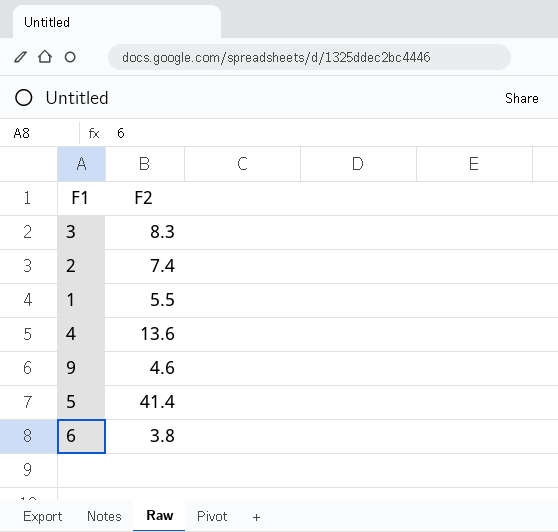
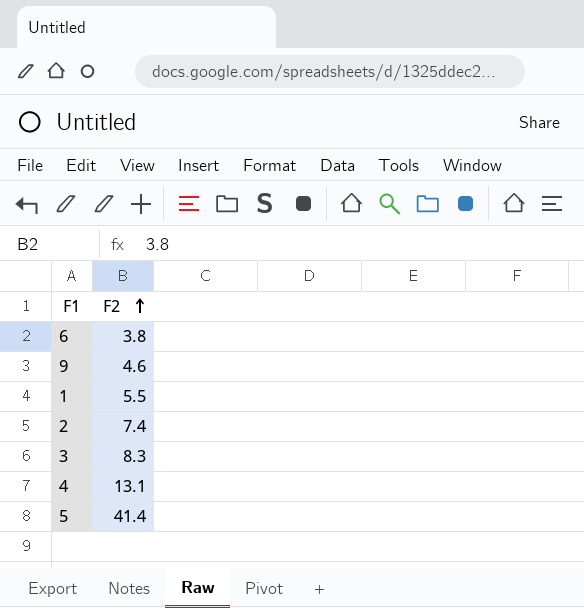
row order: none -> F2 ascending
4 | F2: 13.6 -> 13.1

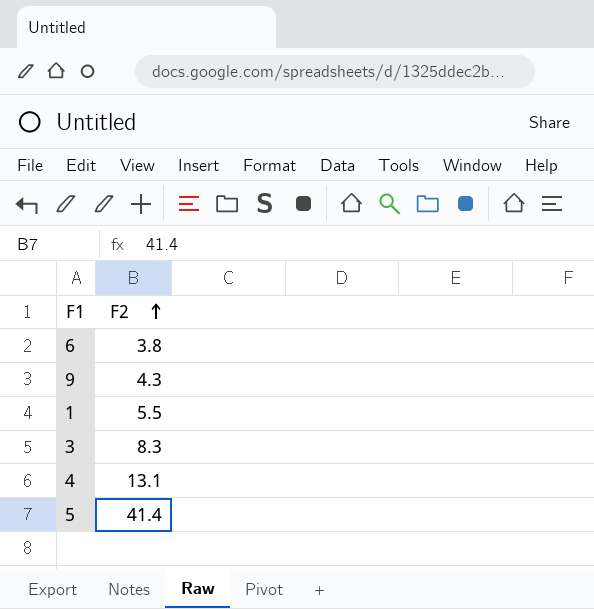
row 2: 7.4 -> none
9 | F2: 4.6 -> 4.3

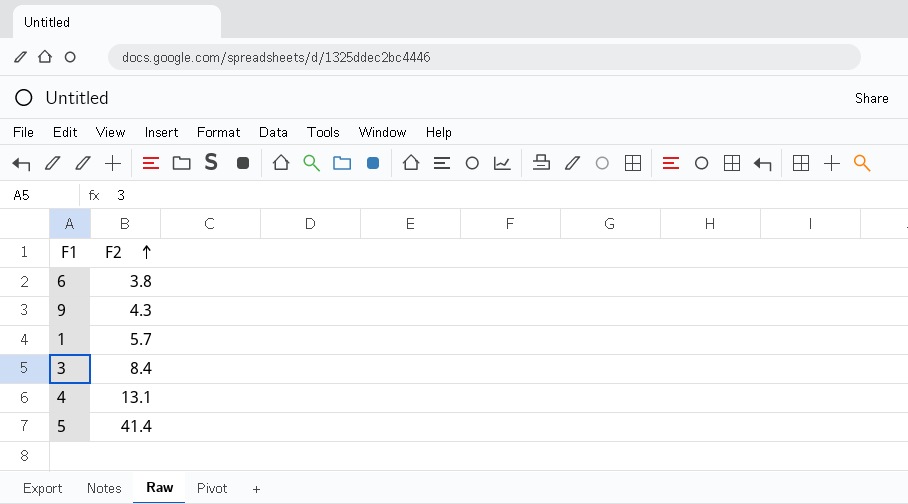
1 | F2: 5.5 -> 5.7
3 | F2: 8.3 -> 8.4

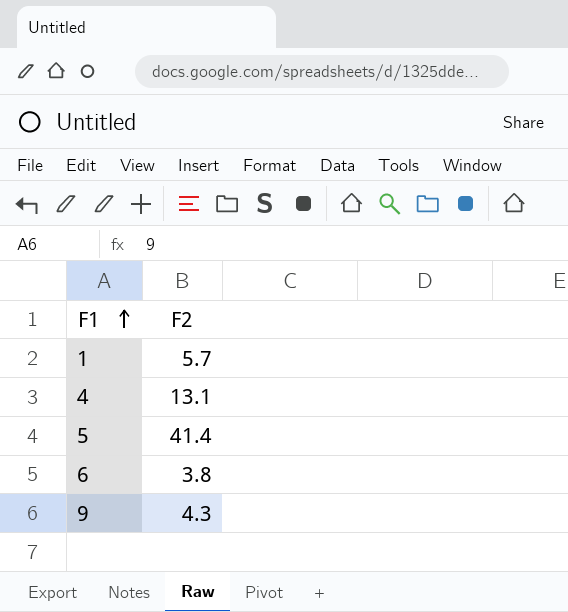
row order: F2 ascending -> F1 ascending
row 3: 8.4 -> none

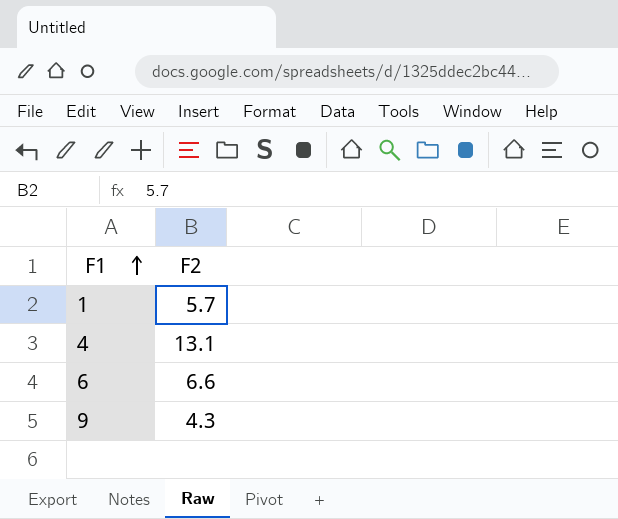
row 5: 41.4 -> none
6 | F2: 3.8 -> 6.6

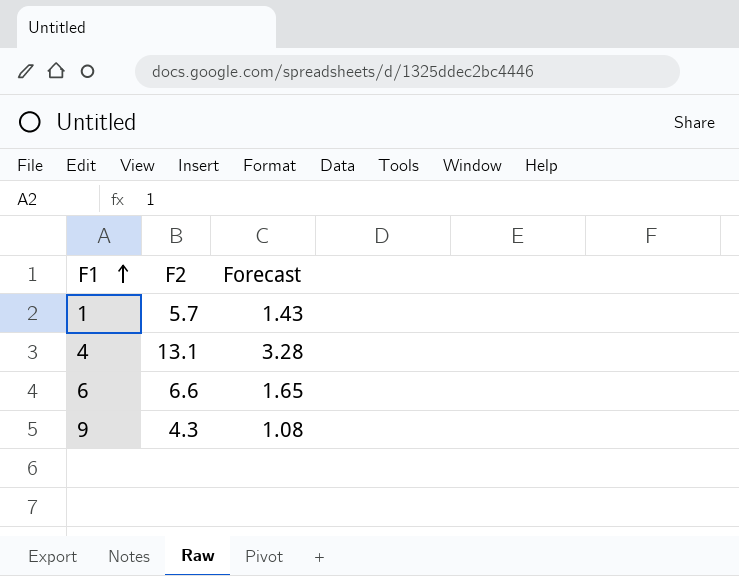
column Forecast | formula: none -> [F2] * 0.25

